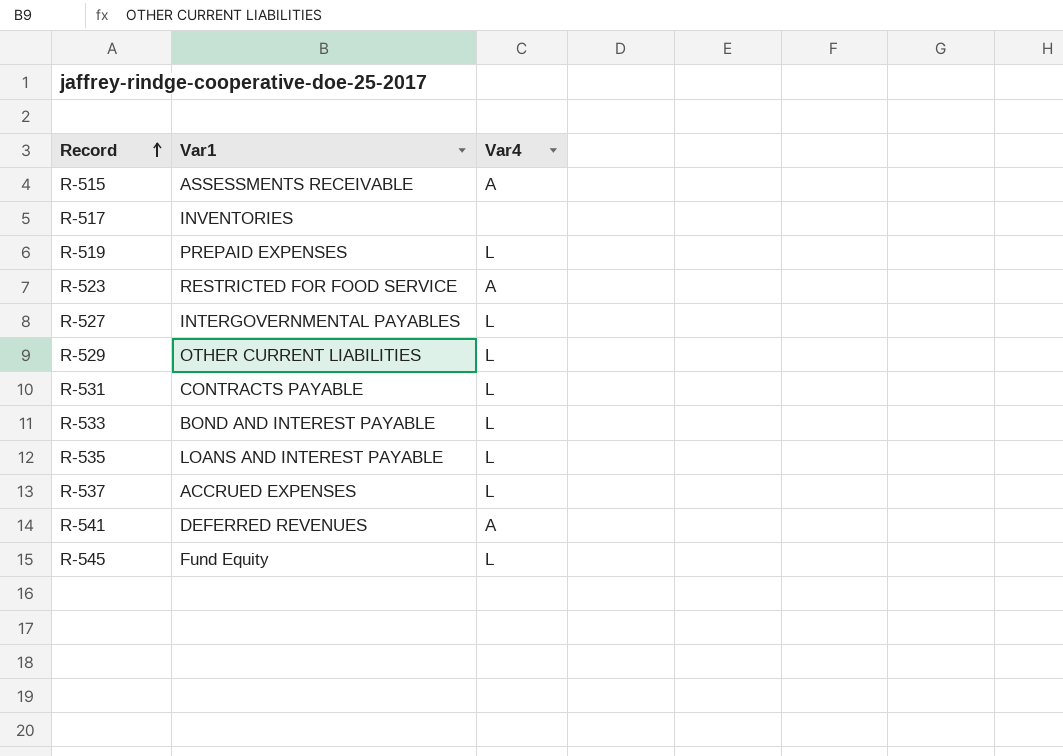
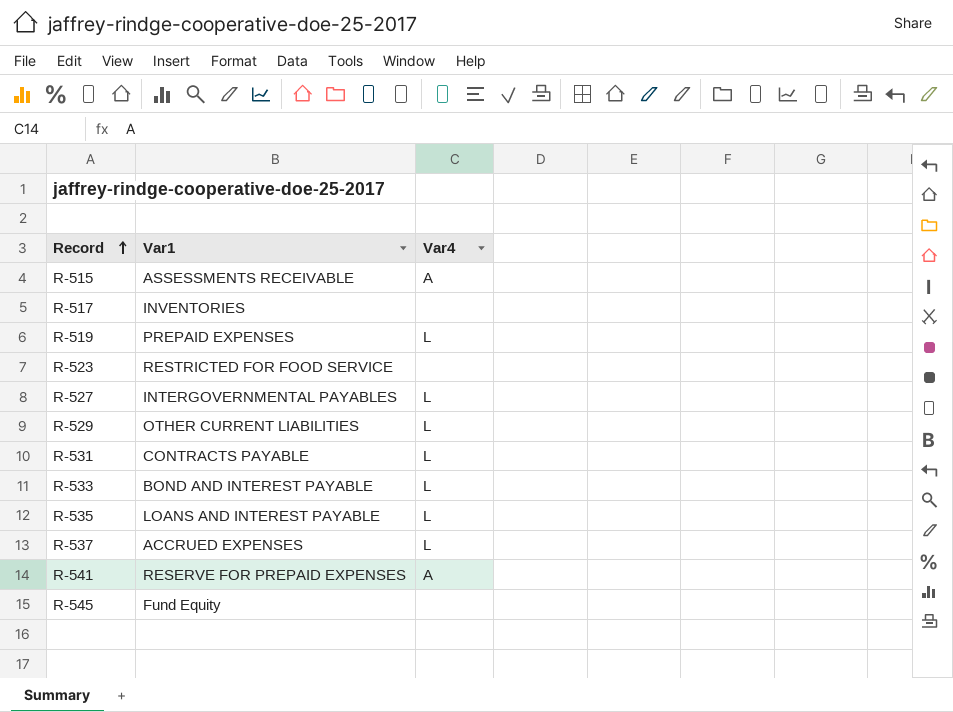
R-523 | Var4: A -> none
R-541 | Var1: DEFERRED REVENUES -> RESERVE FOR PREPAID EXPENSES
R-545 | Var4: L -> none

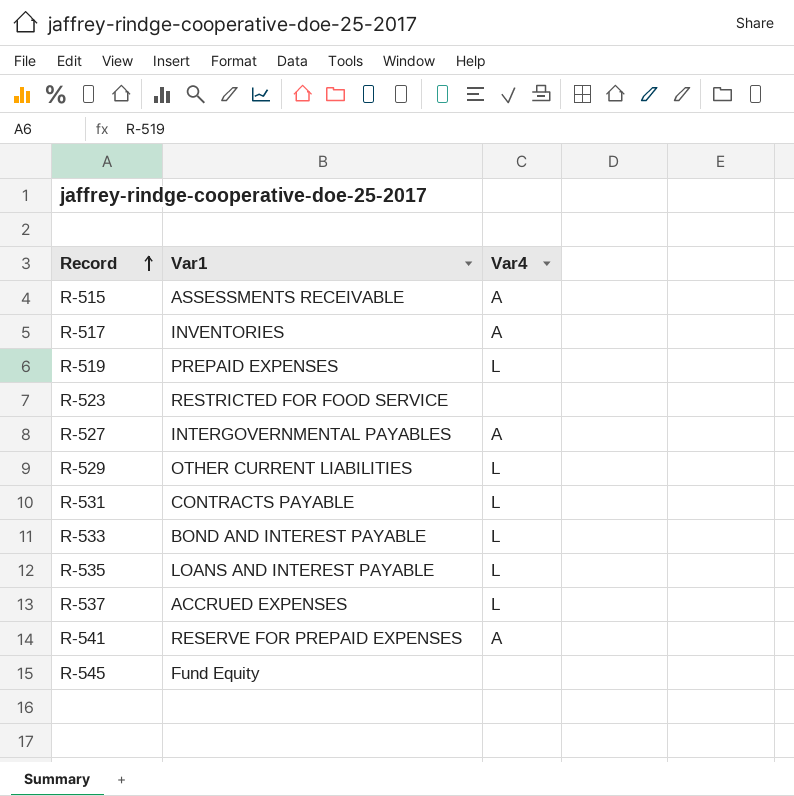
R-517 | Var4: none -> A
R-527 | Var4: L -> A

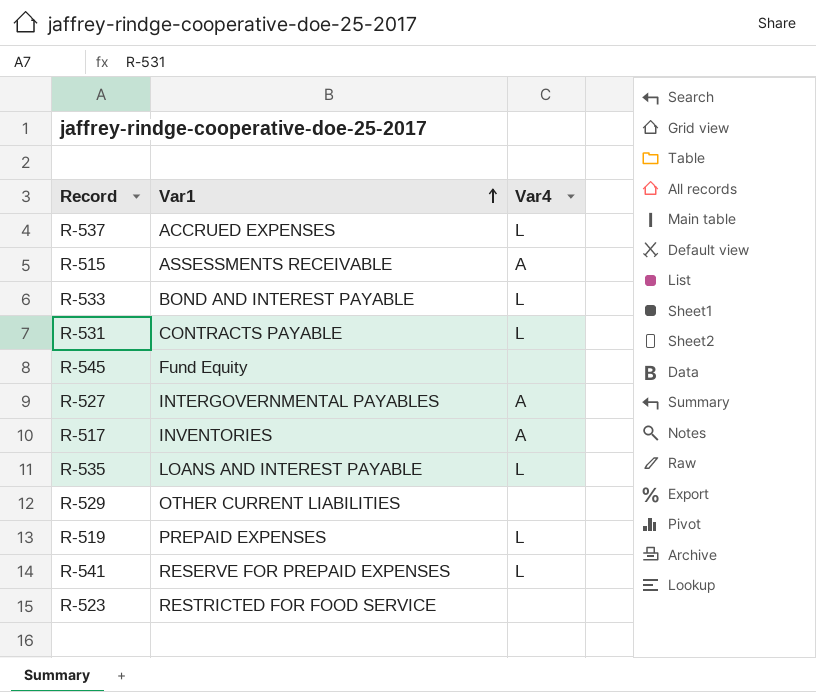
row order: Record ascending -> Var1 ascending
R-529 | Var4: L -> none
R-541 | Var4: A -> L

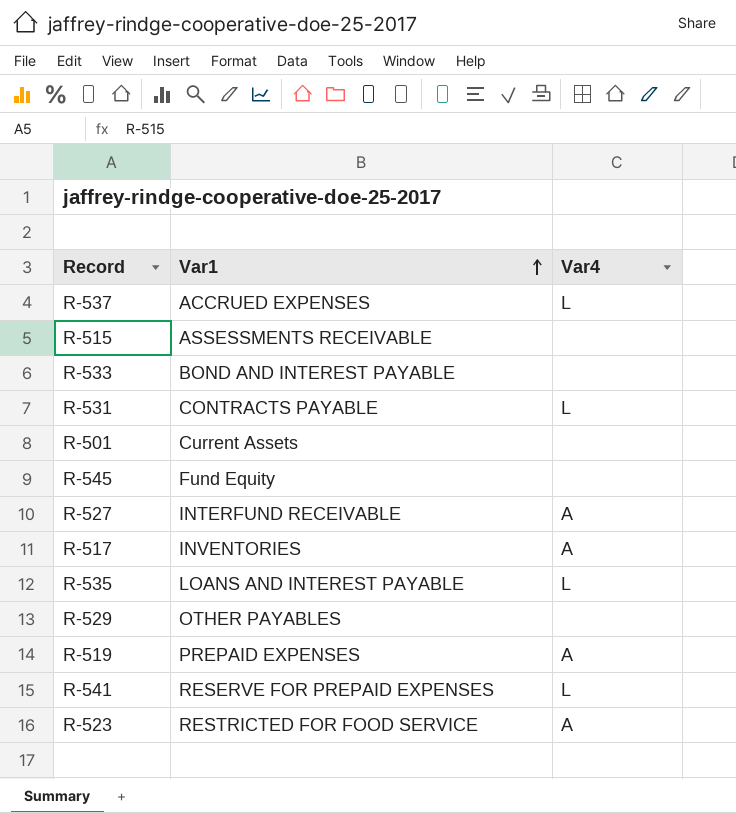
R-515 | Var4: A -> none
R-533 | Var4: L -> none
row R-501: none -> Current Assets | none
R-527 | Var1: INTERGOVERNMENTAL PAYABLES -> INTERFUND RECEIVABLE
R-529 | Var1: OTHER CURRENT LIABILITIES -> OTHER PAYABLES
R-519 | Var4: L -> A
R-523 | Var4: none -> A

